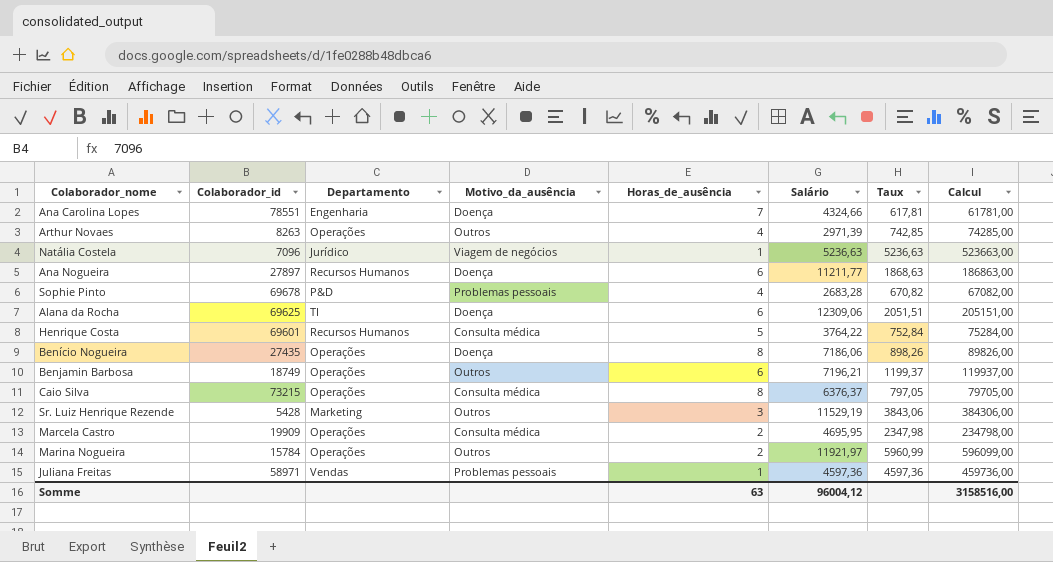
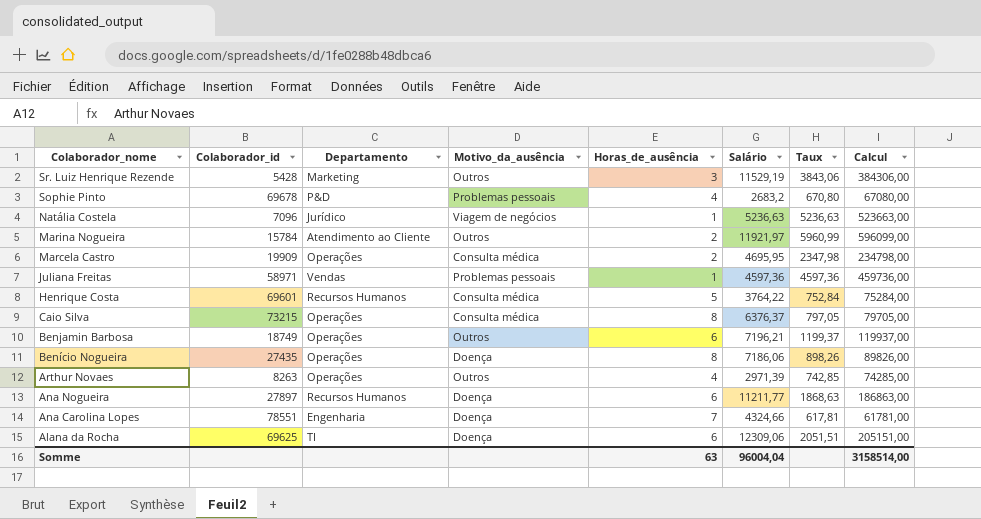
row order: none -> Colaborador_nome descending
Sophie Pinto | Salário: 2683,28 -> 2683,2
Sophie Pinto | Taux: 670,82 -> 670,80
Sophie Pinto | Calcul: 67082,00 -> 67080,00
Marina Nogueira | Departamento: Operações -> Atendimento ao Cliente
Somme | Salário: 96004,12 -> 96004,04
Somme | Calcul: 3158516,00 -> 3158514,00

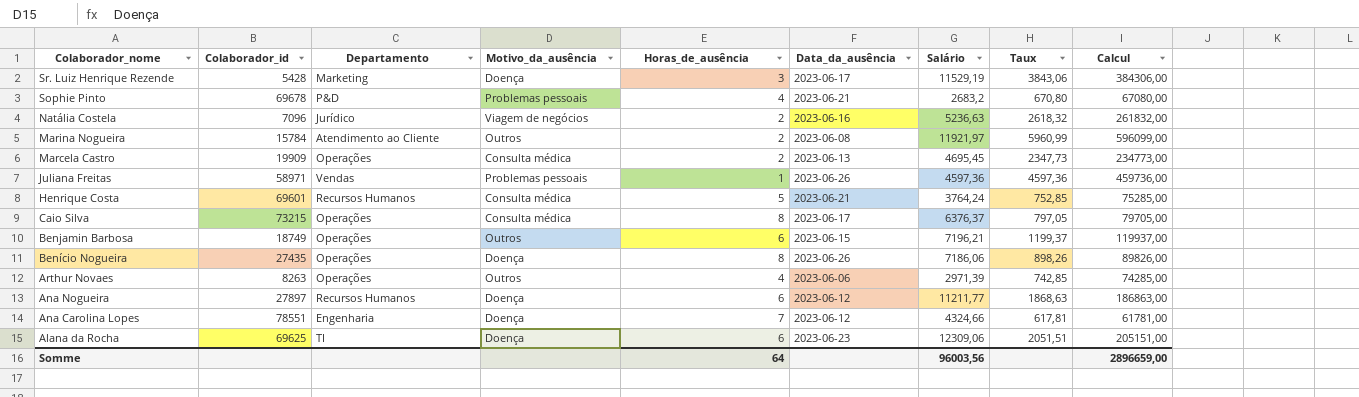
column Data_da_ausência | position: none -> 6
Sr. Luiz Henrique Rezende | Motivo_da_ausência: Outros -> Doença
Natália Costela | Horas_de_ausência: 1 -> 2
Natália Costela | Taux: 5236,63 -> 2618,32
Natália Costela | Calcul: 523663,00 -> 261832,00
Marcela Castro | Salário: 4695,95 -> 4695,45
Marcela Castro | Taux: 2347,98 -> 2347,73
Marcela Castro | Calcul: 234798,00 -> 234773,00
Henrique Costa | Salário: 3764,22 -> 3764,24
Henrique Costa | Taux: 752,84 -> 752,85
Henrique Costa | Calcul: 75284,00 -> 75285,00
Somme | Horas_de_ausência: 63 -> 64
Somme | Salário: 96004,04 -> 96003,56
Somme | Calcul: 3158514,00 -> 2896659,00

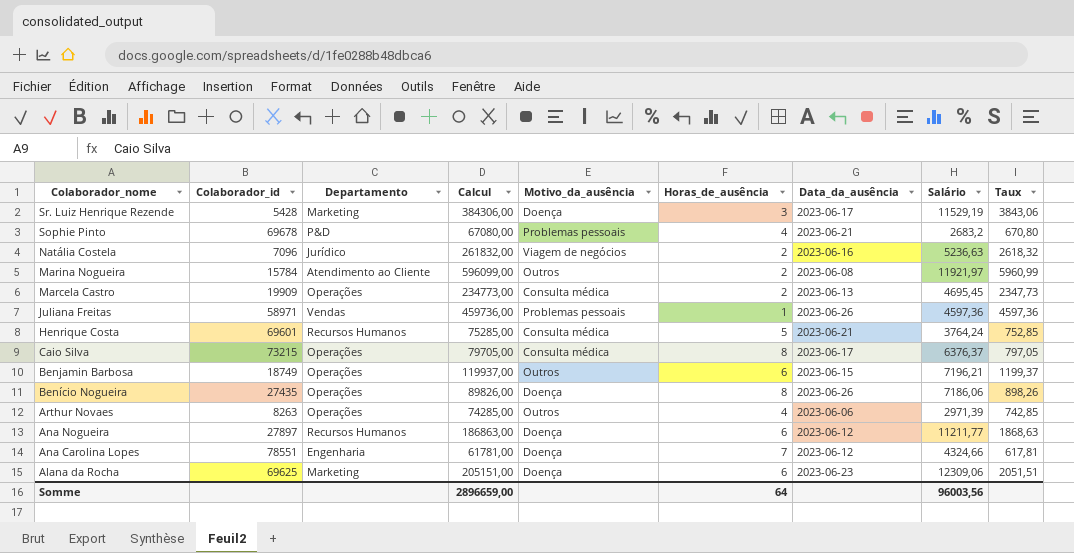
column Calcul | position: 9 -> 4
Alana da Rocha | Departamento: TI -> Marketing

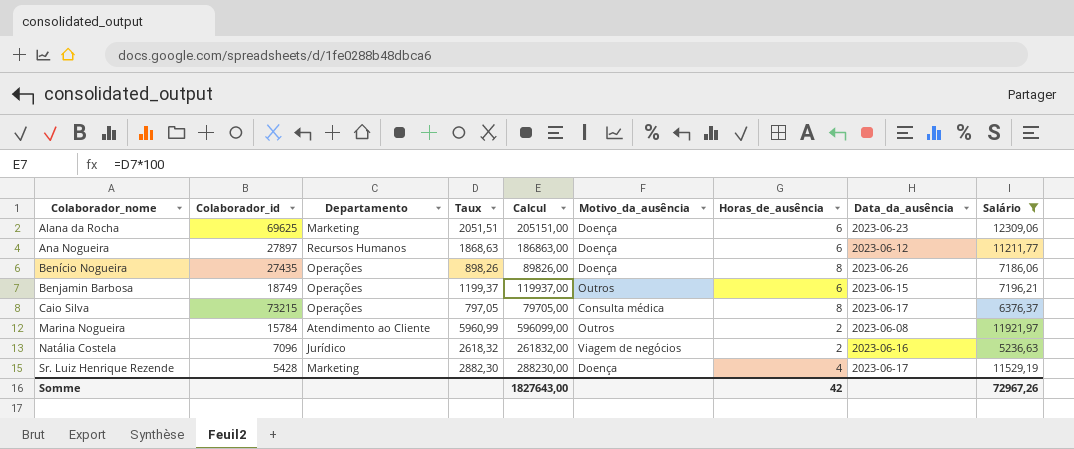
filter: none -> Salário >= 5236,63
row order: Colaborador_nome descending -> Colaborador_nome ascending
column Taux | position: 9 -> 4
Sr. Luiz Henrique Rezende | Taux: 3843,06 -> 2882,30
Sr. Luiz Henrique Rezende | Calcul: 384306,00 -> 288230,00
Sr. Luiz Henrique Rezende | Horas_de_ausência: 3 -> 4
Somme | Calcul: 2896659,00 -> 1827643,00
Somme | Horas_de_ausência: 64 -> 42
Somme | Salário: 96003,56 -> 72967,26

